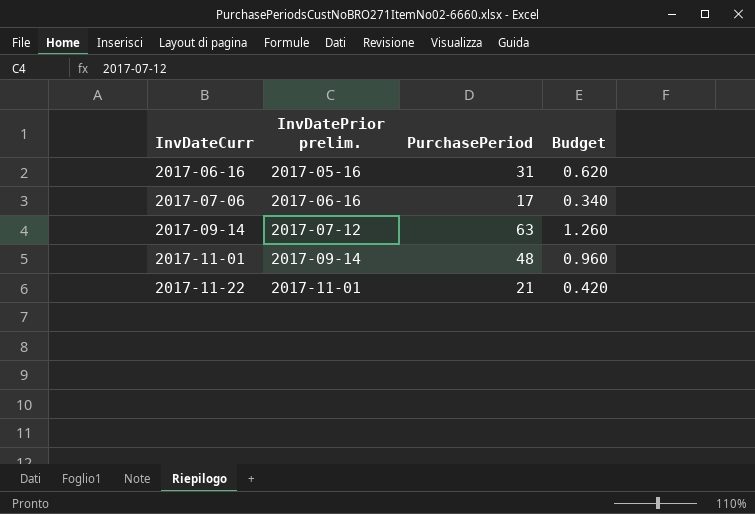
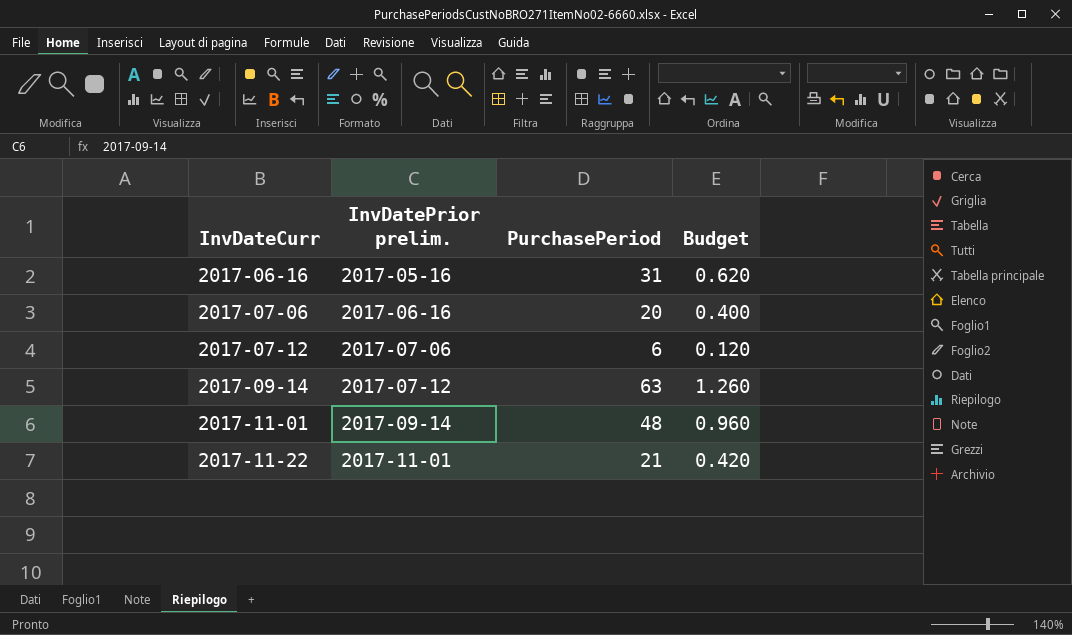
2017-07-06 | PurchasePeriod: 17 -> 20
2017-07-06 | Budget: 0.340 -> 0.400
row 2017-07-12: none -> 2017-07-06 | 6 | 0.120

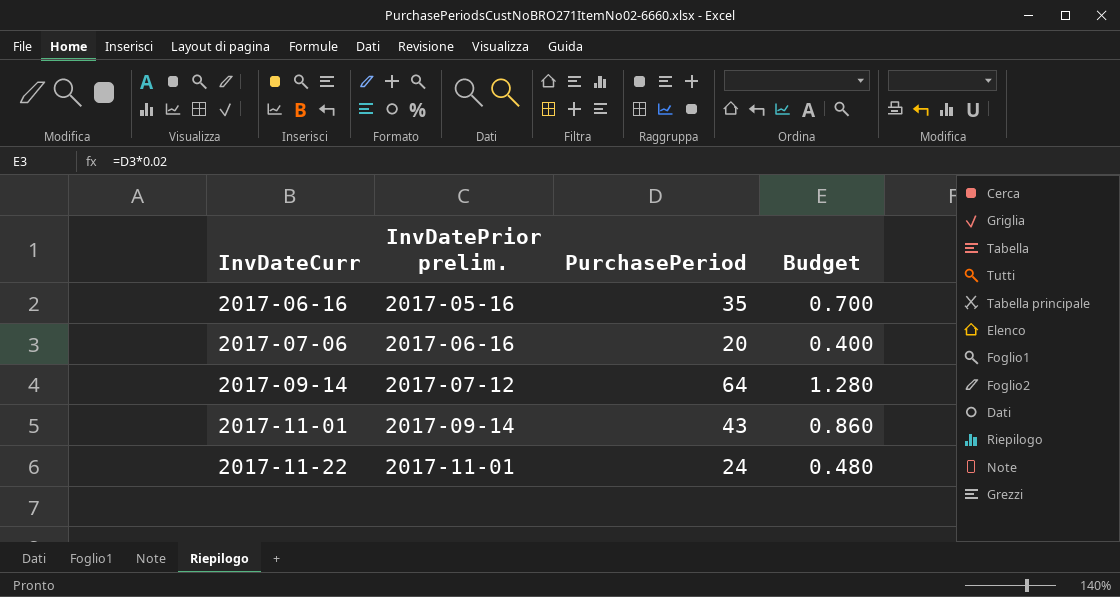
row 2017-07-12: 2017-07-06 | 6 | 0.120 -> none
2017-06-16 | PurchasePeriod: 31 -> 35
2017-06-16 | Budget: 0.620 -> 0.700
2017-09-14 | PurchasePeriod: 63 -> 64
2017-09-14 | Budget: 1.260 -> 1.280
2017-11-01 | PurchasePeriod: 48 -> 43
2017-11-01 | Budget: 0.960 -> 0.860
2017-11-22 | PurchasePeriod: 21 -> 24
2017-11-22 | Budget: 0.420 -> 0.480

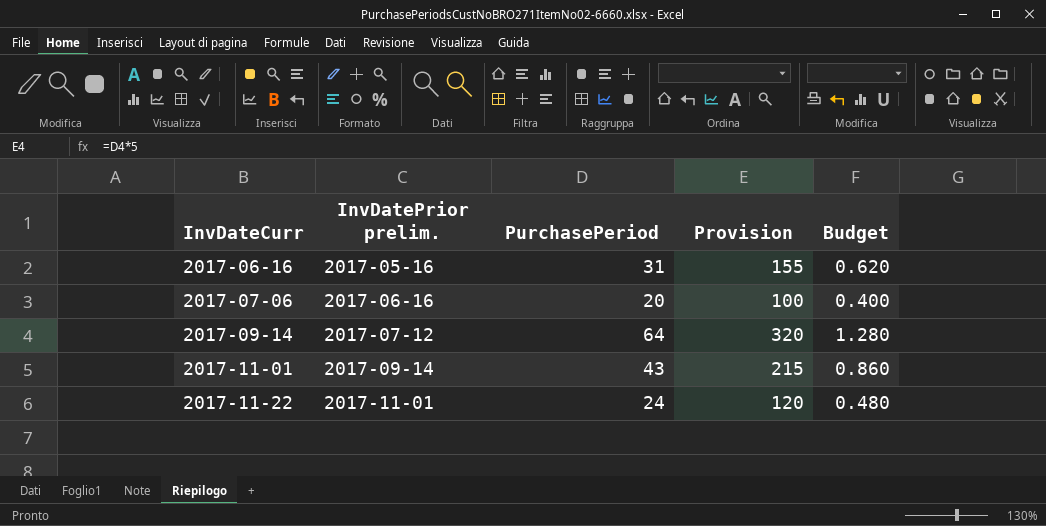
column Provision | formula: none -> [PurchasePeriod] * 5
2017-06-16 | PurchasePeriod: 35 -> 31
2017-06-16 | Budget: 0.700 -> 0.620

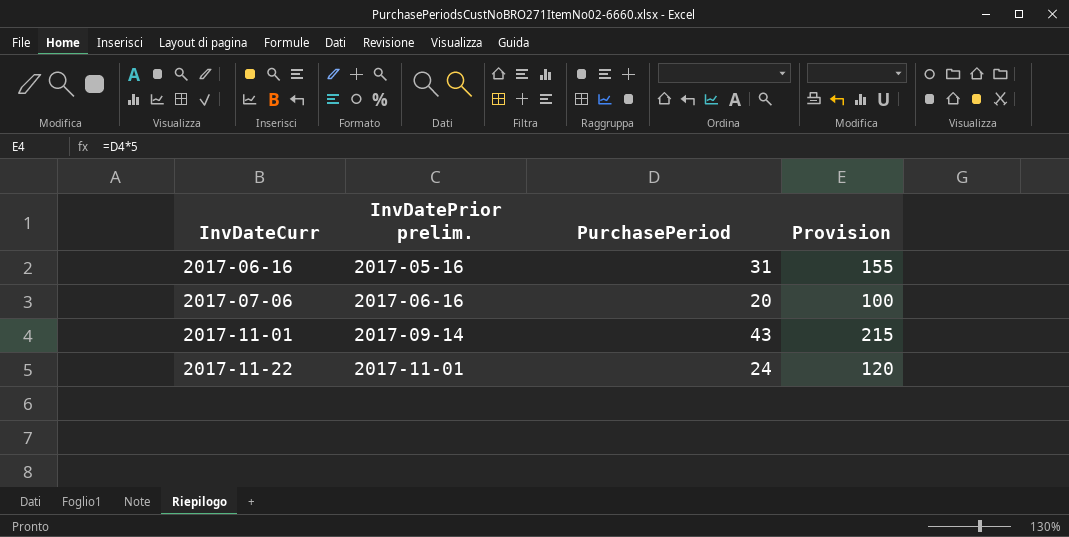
column Budget | formula: [PurchasePeriod] * 0.02 -> none
row 2017-09-14: 2017-07-12 | 64 | 320 | 1.280 -> none

